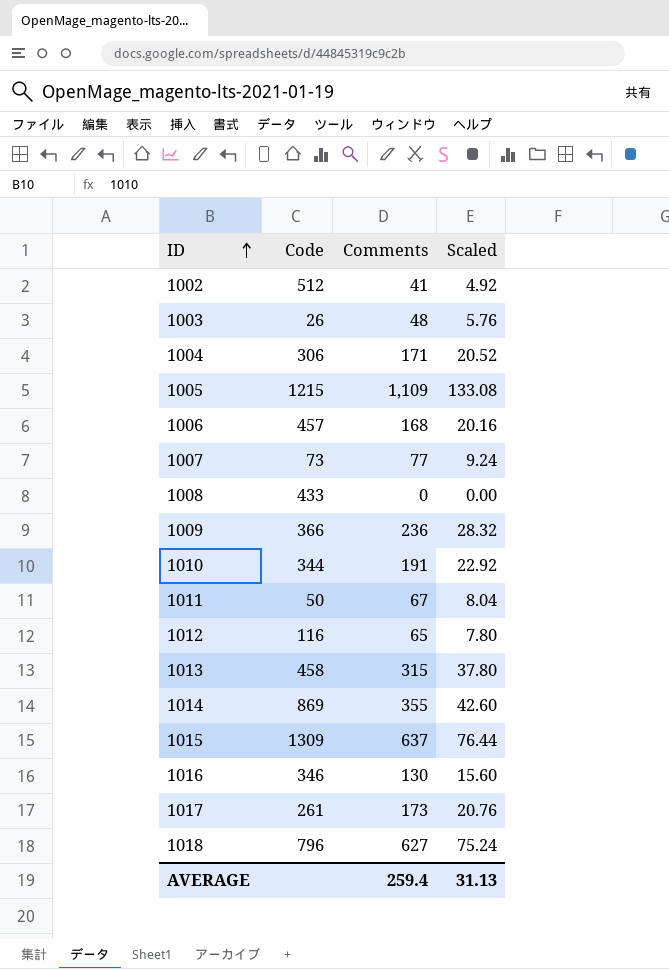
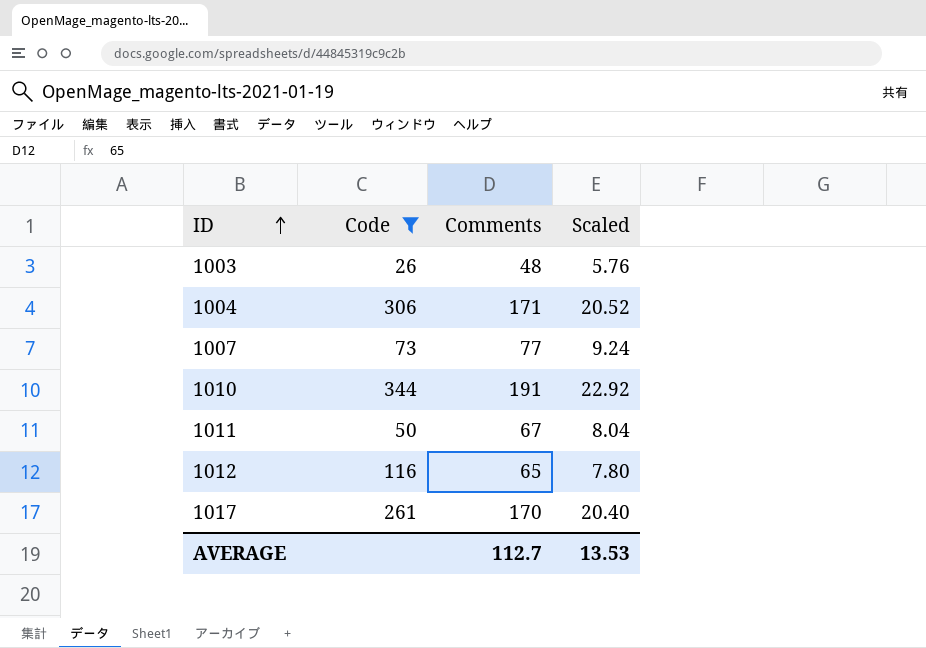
filter: none -> Code <= 344
1017 | Comments: 173 -> 170
1017 | Scaled: 20.76 -> 20.40
AVERAGE | Comments: 259.4 -> 112.7
AVERAGE | Scaled: 31.13 -> 13.53

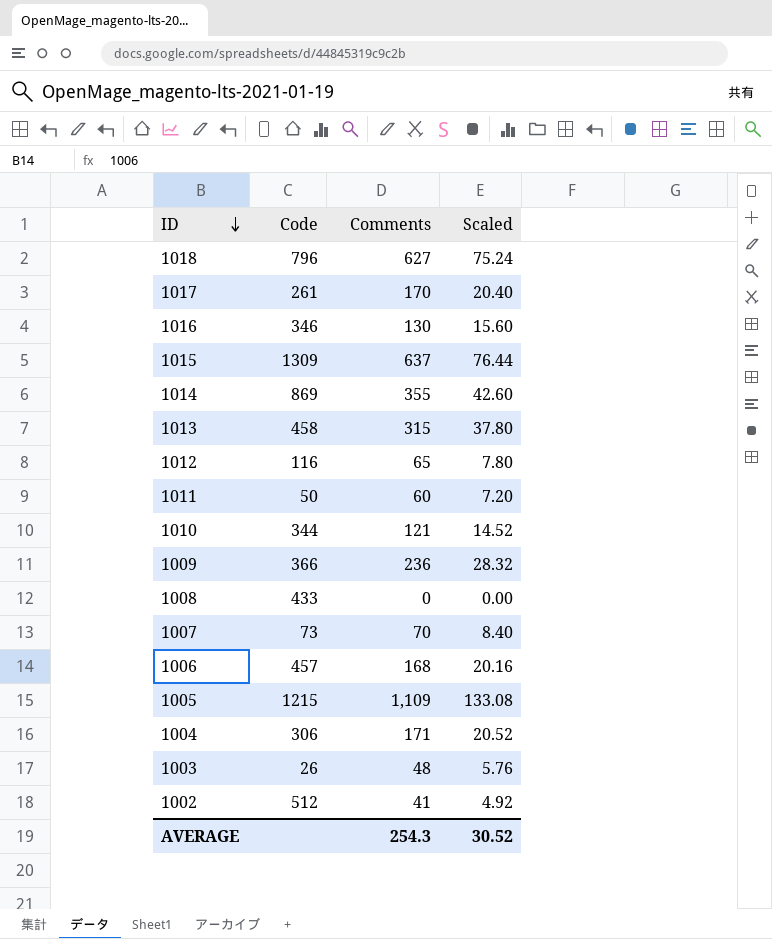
filter: Code <= 344 -> none
row order: ID ascending -> ID descending
1011 | Comments: 67 -> 60
1011 | Scaled: 8.04 -> 7.20
1010 | Comments: 191 -> 121
1010 | Scaled: 22.92 -> 14.52
1007 | Comments: 77 -> 70
1007 | Scaled: 9.24 -> 8.40
AVERAGE | Comments: 112.7 -> 254.3
AVERAGE | Scaled: 13.53 -> 30.52

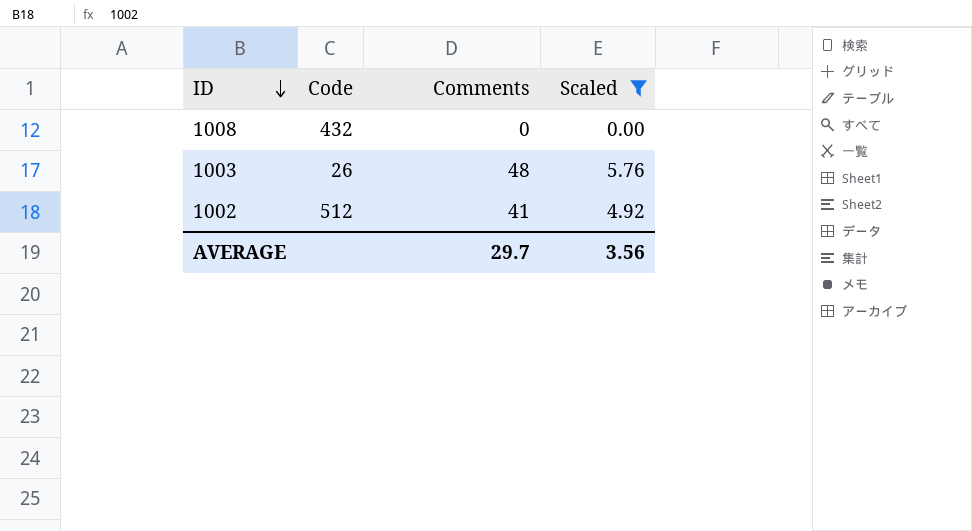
filter: none -> Scaled <= 5.76
1008 | Code: 433 -> 432
AVERAGE | Comments: 254.3 -> 29.7
AVERAGE | Scaled: 30.52 -> 3.56

